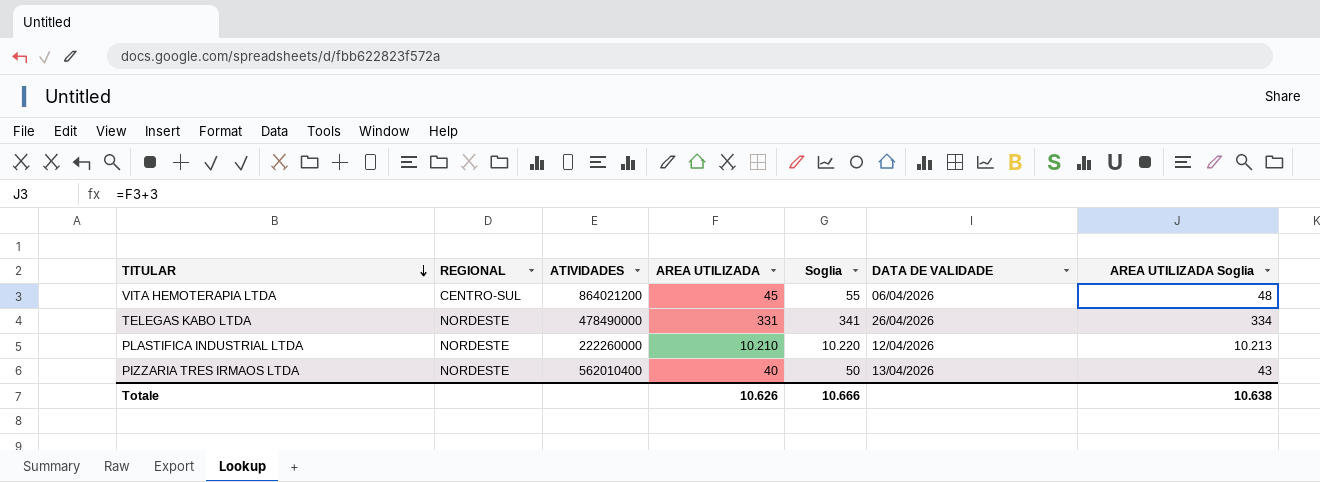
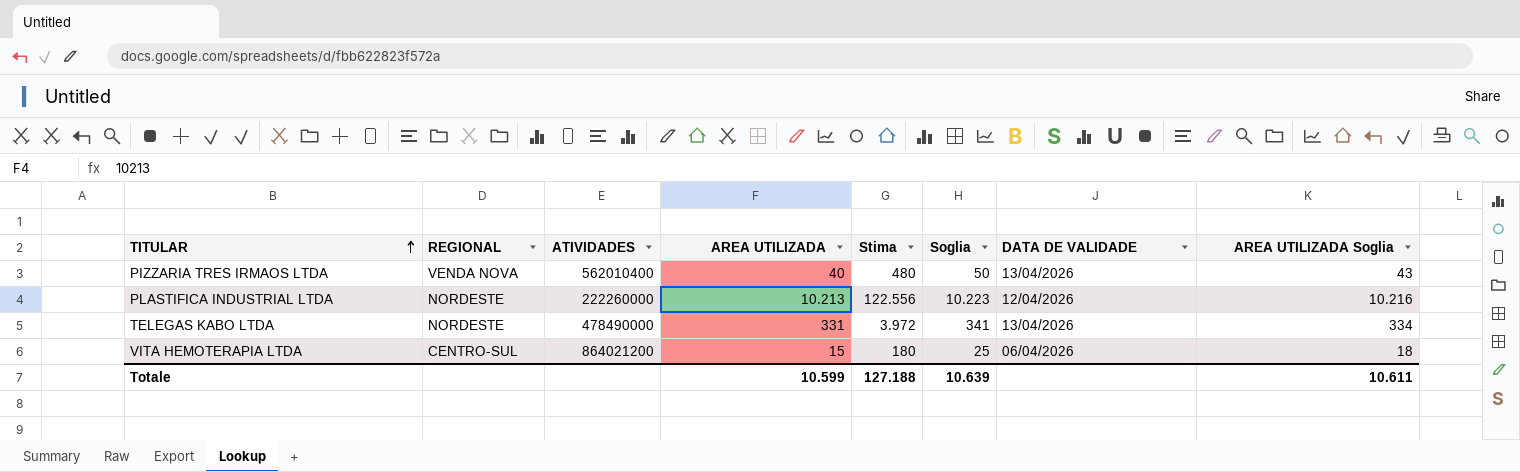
row order: TITULAR descending -> TITULAR ascending
column Stima | formula: none -> [AREA UTILIZADA] * 12
PIZZARIA TRES IRMAOS LTDA | REGIONAL: NORDESTE -> VENDA NOVA
PLASTIFICA INDUSTRIAL LTDA | AREA UTILIZADA: 10.210 -> 10.213
PLASTIFICA INDUSTRIAL LTDA | Soglia: 10.220 -> 10.223
PLASTIFICA INDUSTRIAL LTDA | AREA UTILIZADA Soglia: 10.213 -> 10.216
TELEGAS KABO LTDA | DATA DE VALIDADE: 26/04/2026 -> 13/04/2026
VITA HEMOTERAPIA LTDA | AREA UTILIZADA: 45 -> 15
VITA HEMOTERAPIA LTDA | Soglia: 55 -> 25
VITA HEMOTERAPIA LTDA | AREA UTILIZADA Soglia: 48 -> 18
Totale | AREA UTILIZADA: 10.626 -> 10.599
Totale | Soglia: 10.666 -> 10.639
Totale | AREA UTILIZADA Soglia: 10.638 -> 10.611

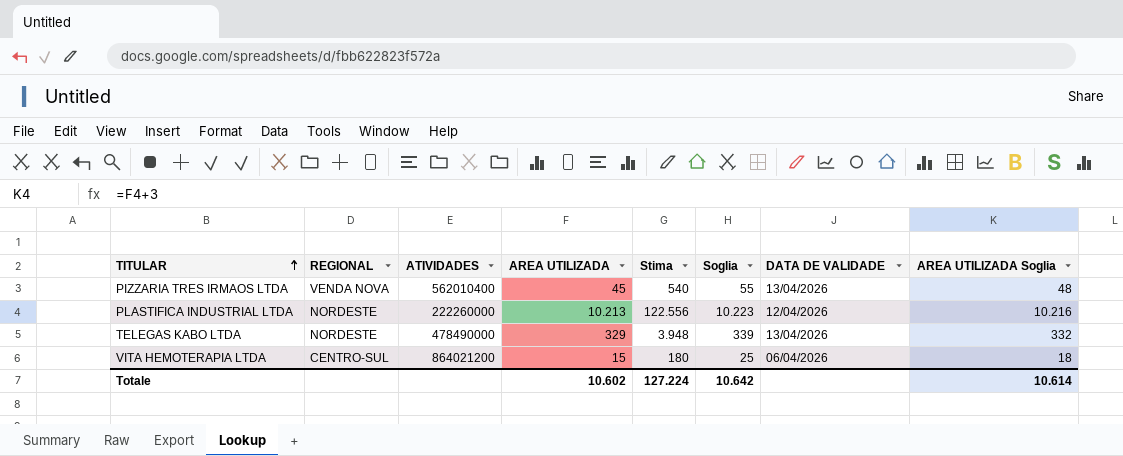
PIZZARIA TRES IRMAOS LTDA | AREA UTILIZADA: 40 -> 45
PIZZARIA TRES IRMAOS LTDA | Stima: 480 -> 540
PIZZARIA TRES IRMAOS LTDA | Soglia: 50 -> 55
PIZZARIA TRES IRMAOS LTDA | AREA UTILIZADA Soglia: 43 -> 48
TELEGAS KABO LTDA | AREA UTILIZADA: 331 -> 329
TELEGAS KABO LTDA | Stima: 3.972 -> 3.948
TELEGAS KABO LTDA | Soglia: 341 -> 339
TELEGAS KABO LTDA | AREA UTILIZADA Soglia: 334 -> 332
Totale | AREA UTILIZADA: 10.599 -> 10.602
Totale | Stima: 127.188 -> 127.224
Totale | Soglia: 10.639 -> 10.642
Totale | AREA UTILIZADA Soglia: 10.611 -> 10.614

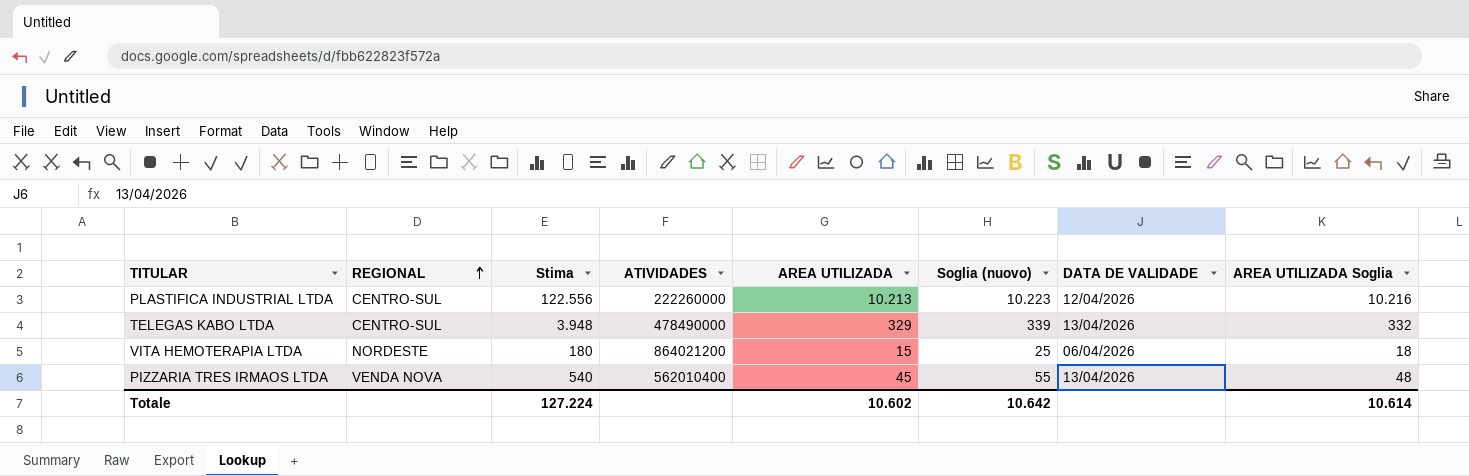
row order: TITULAR ascending -> REGIONAL ascending
column Stima | position: 5 -> 3
column name: Soglia -> Soglia (nuovo)
PLASTIFICA INDUSTRIAL LTDA | REGIONAL: NORDESTE -> CENTRO-SUL
TELEGAS KABO LTDA | REGIONAL: NORDESTE -> CENTRO-SUL
VITA HEMOTERAPIA LTDA | REGIONAL: CENTRO-SUL -> NORDESTE

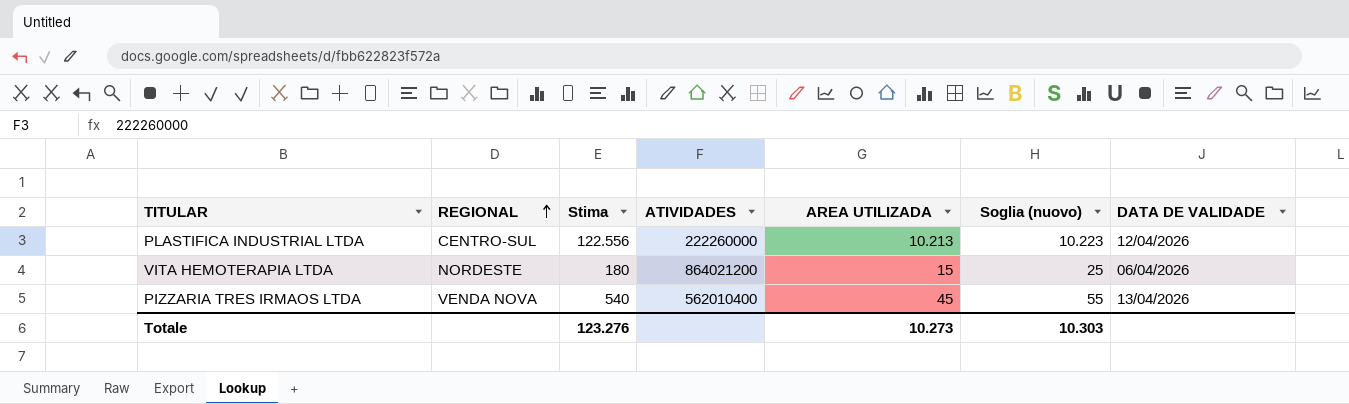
column AREA UTILIZADA Soglia | formula: [AREA UTILIZADA] + 3 -> none
row TELEGAS KABO LTDA: CENTRO-SUL | 3.948 | 478490000 | 329 | 339 | 13/04/2026 | 332 -> none
Totale | Stima: 127.224 -> 123.276
Totale | AREA UTILIZADA: 10.602 -> 10.273
Totale | Soglia (nuovo): 10.642 -> 10.303

